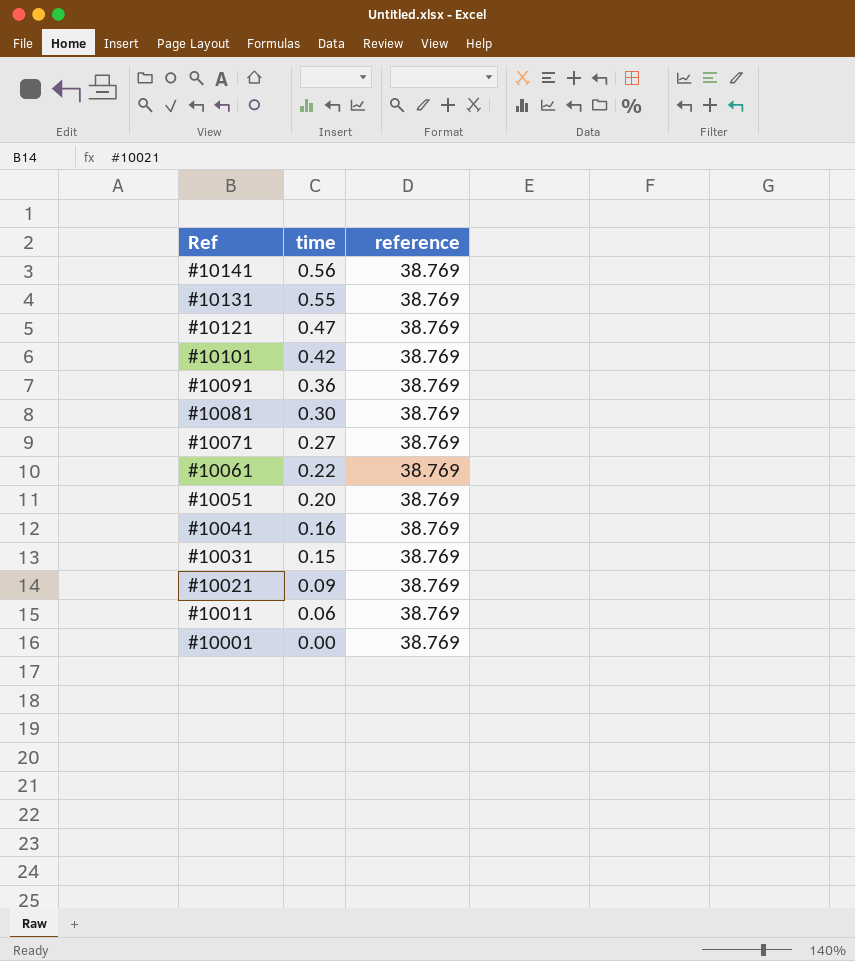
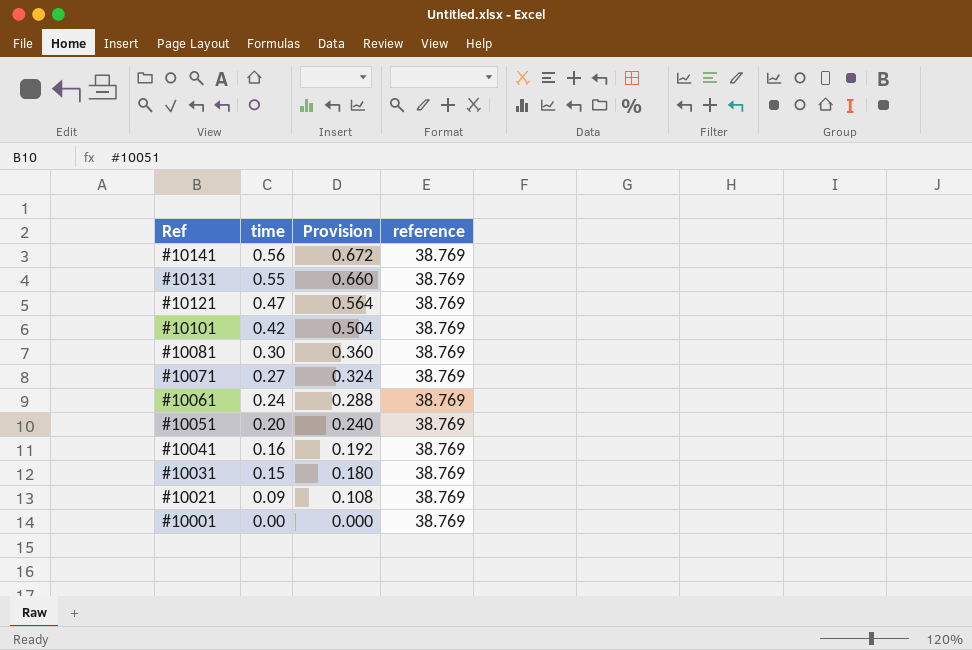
column Provision | formula: none -> [time] * 1.2
row #10091: 0.36 | 38.769 -> none
row #10011: 0.06 | 38.769 -> none
#10061 | time: 0.22 -> 0.24

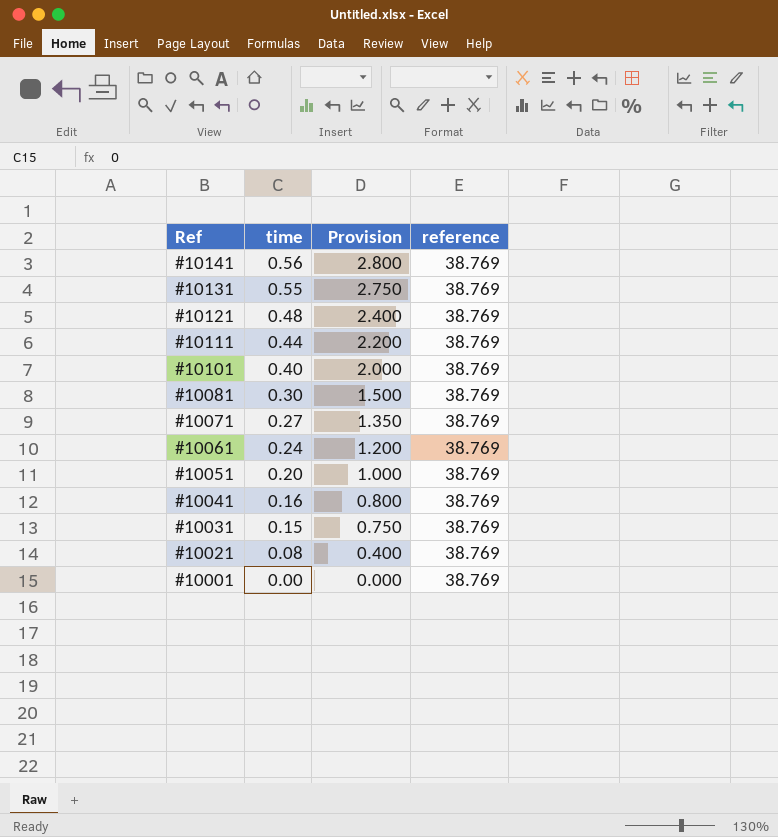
column Provision | formula: [time] * 1.2 -> [time] * 5
#10121 | time: 0.47 -> 0.48
row #10111: none -> 0.44 | 2.200 | 38.769
#10101 | time: 0.42 -> 0.40
#10021 | time: 0.09 -> 0.08

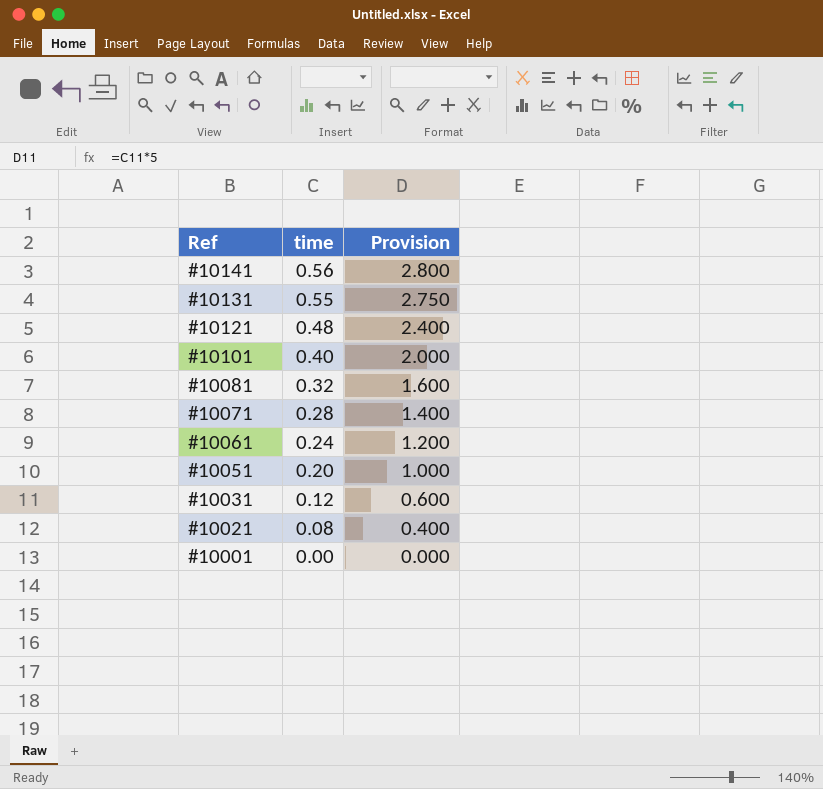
column reference | position: 4 -> none
row #10111: 0.44 | 2.200 | 38.769 -> none
row #10041: 0.16 | 0.800 | 38.769 -> none
#10081 | time: 0.30 -> 0.32
#10081 | Provision: 1.500 -> 1.600
#10071 | time: 0.27 -> 0.28
#10071 | Provision: 1.350 -> 1.400
#10031 | time: 0.15 -> 0.12
#10031 | Provision: 0.750 -> 0.600

